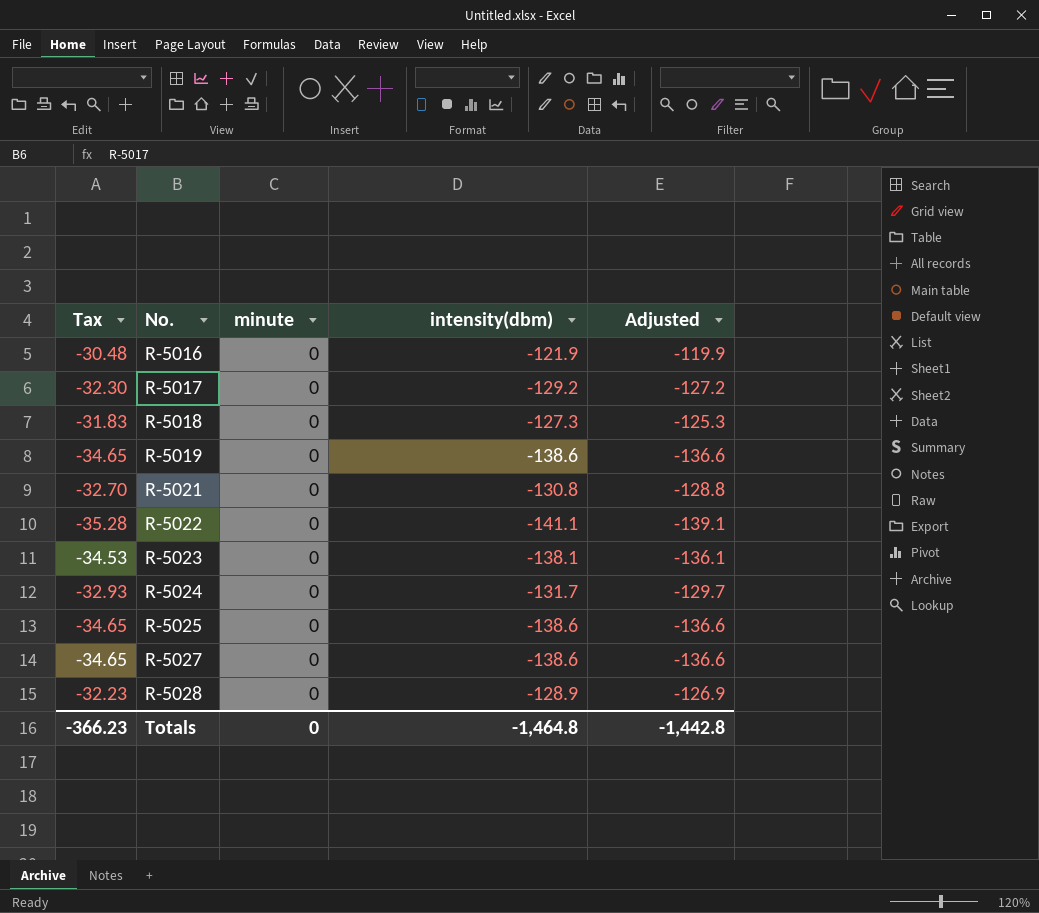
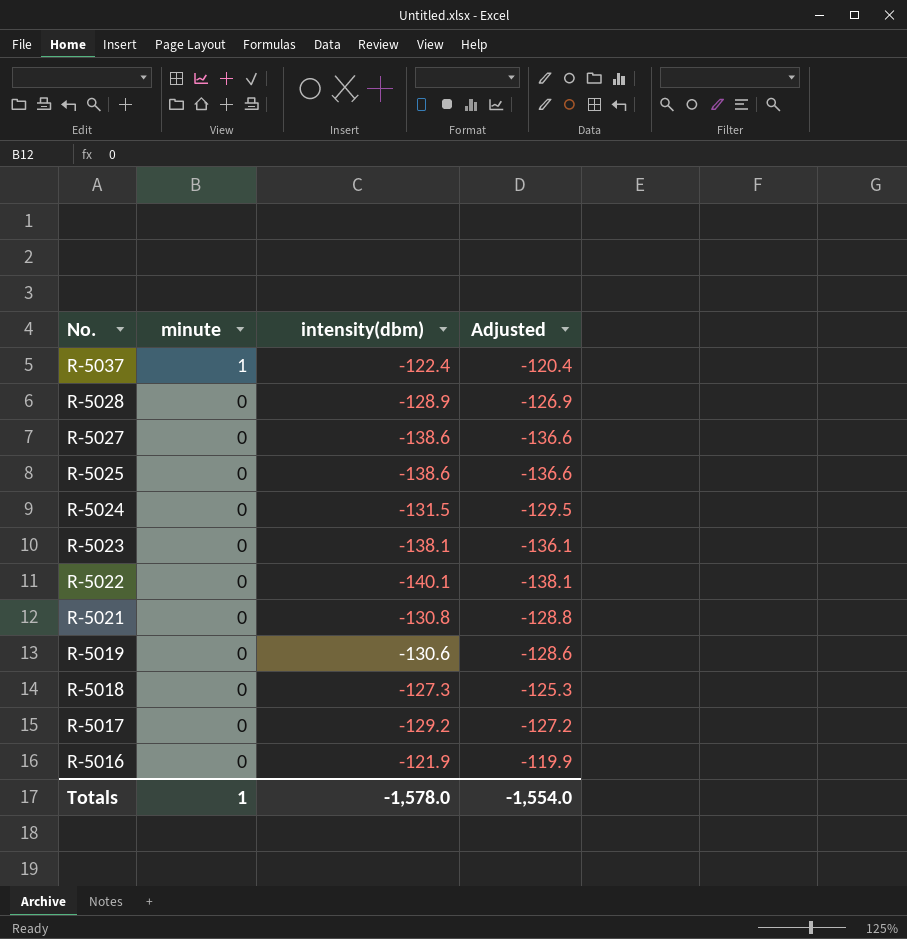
row order: No. ascending -> No. descending
column Tax | formula: [intensity(dbm)] * 0.25 -> none
row R-5037: none -> 1 | -122.4 | -120.4
R-5024 | intensity(dbm): -131.7 -> -131.5
R-5024 | Adjusted: -129.7 -> -129.5
R-5022 | intensity(dbm): -141.1 -> -140.1
R-5022 | Adjusted: -139.1 -> -138.1
R-5019 | intensity(dbm): -138.6 -> -130.6
R-5019 | Adjusted: -136.6 -> -128.6
Totals | minute: 0 -> 1
Totals | intensity(dbm): -1,464.8 -> -1,578.0
Totals | Adjusted: -1,442.8 -> -1,554.0

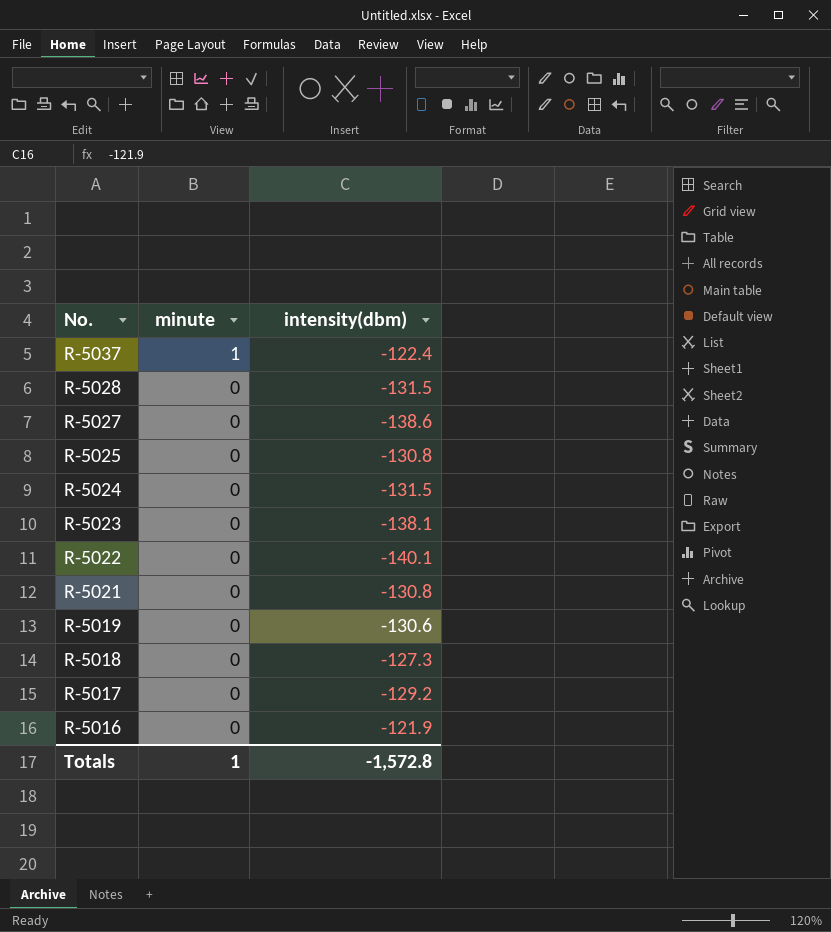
column Adjusted | formula: [intensity(dbm)] + 2 -> none
R-5028 | intensity(dbm): -128.9 -> -131.5
R-5025 | intensity(dbm): -138.6 -> -130.8
Totals | intensity(dbm): -1,578.0 -> -1,572.8

